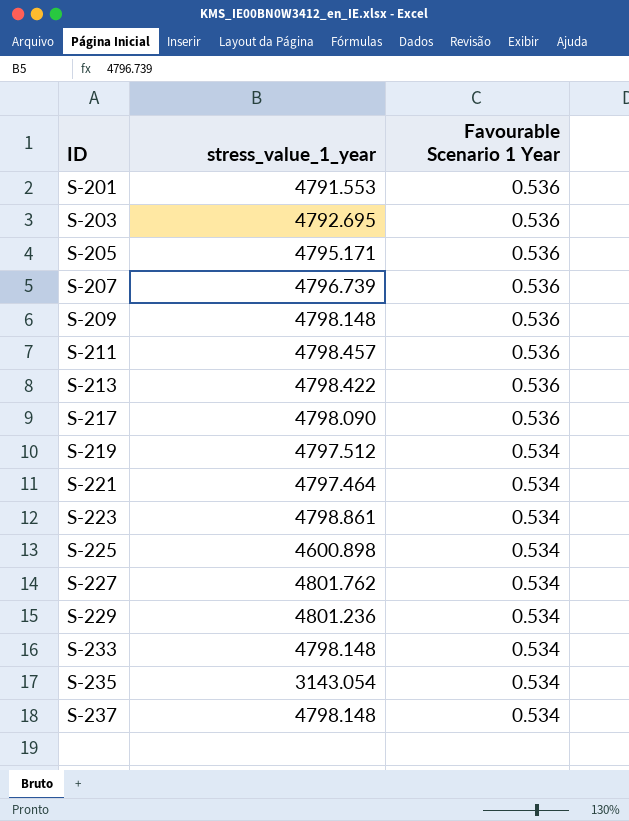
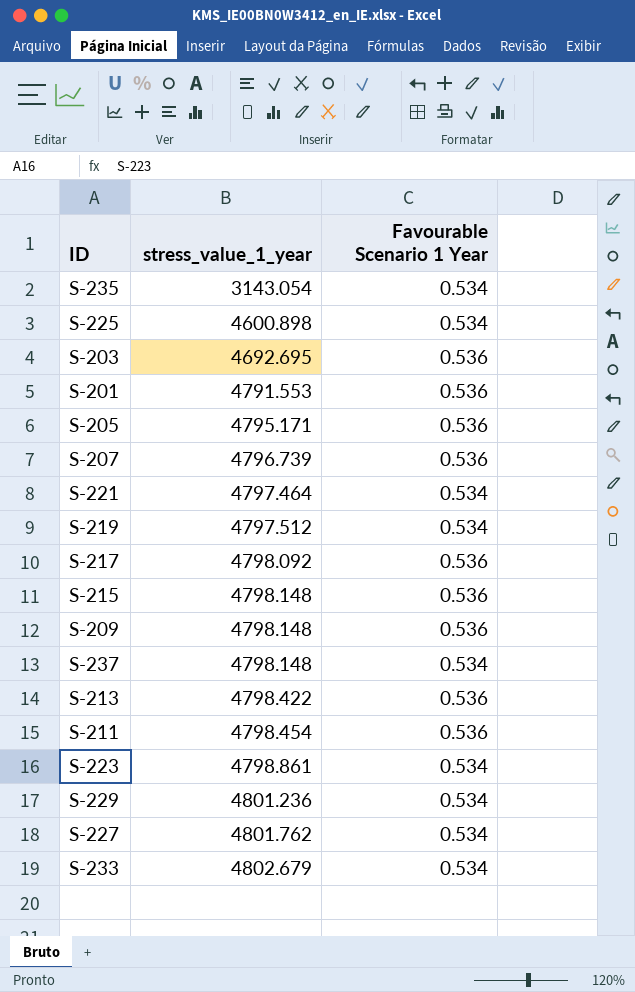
row order: ID ascending -> stress_value_1_year ascending
S-203 | stress_value_1_year: 4792.695 -> 4692.695
S-217 | stress_value_1_year: 4798.090 -> 4798.092
row S-215: none -> 4798.148 | 0.536
S-211 | stress_value_1_year: 4798.457 -> 4798.454
S-233 | stress_value_1_year: 4798.148 -> 4802.679

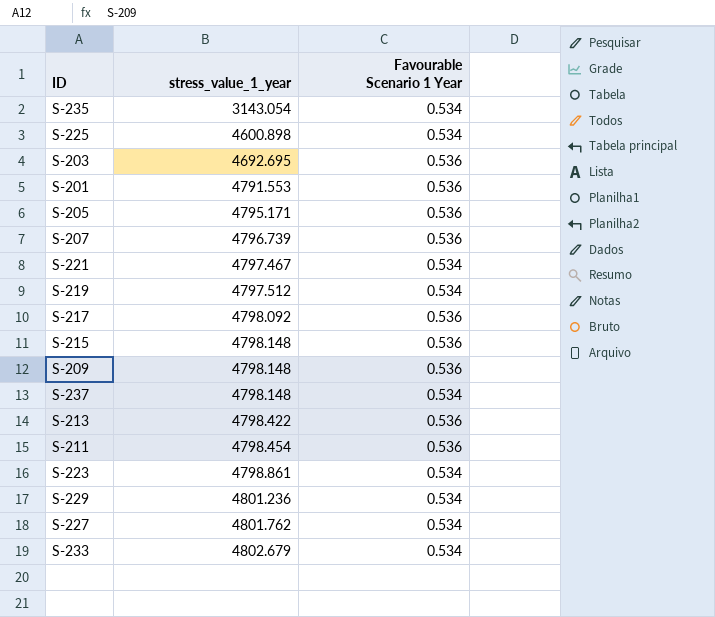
S-221 | stress_value_1_year: 4797.464 -> 4797.467

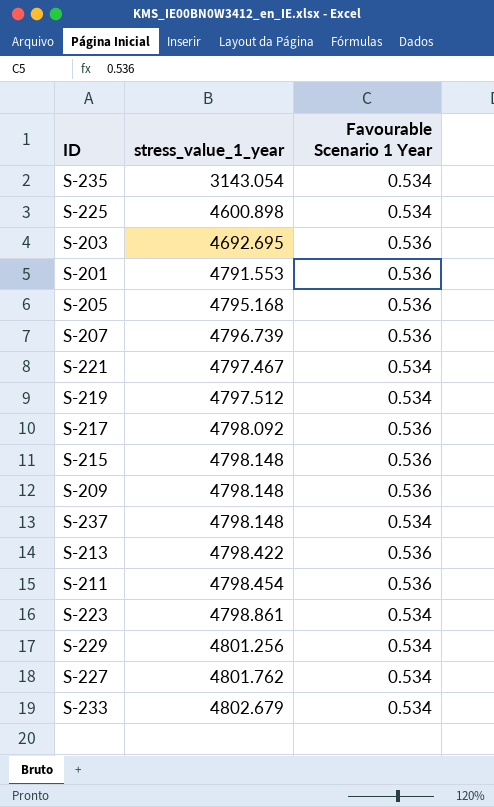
S-205 | stress_value_1_year: 4795.171 -> 4795.168
S-229 | stress_value_1_year: 4801.236 -> 4801.256

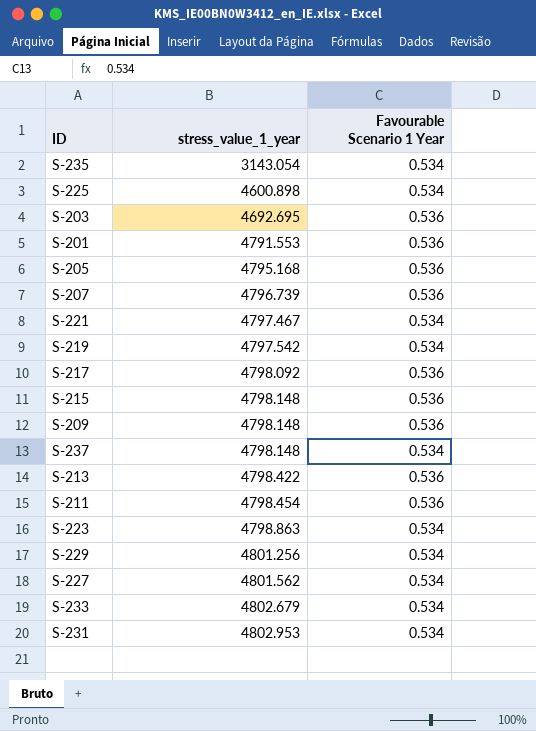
S-219 | stress_value_1_year: 4797.512 -> 4797.542
S-223 | stress_value_1_year: 4798.861 -> 4798.863
S-227 | stress_value_1_year: 4801.762 -> 4801.562
row S-231: none -> 4802.953 | 0.534

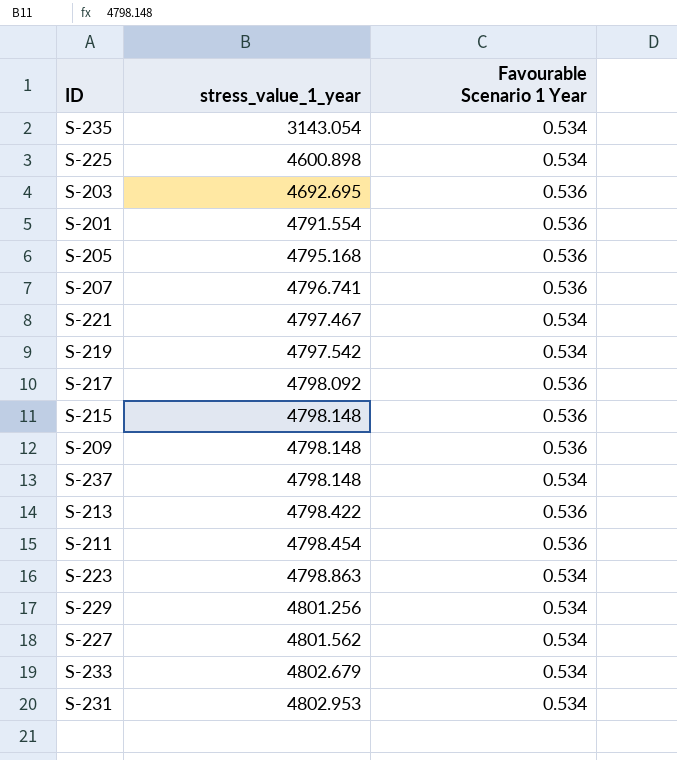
S-201 | stress_value_1_year: 4791.553 -> 4791.554
S-207 | stress_value_1_year: 4796.739 -> 4796.741

